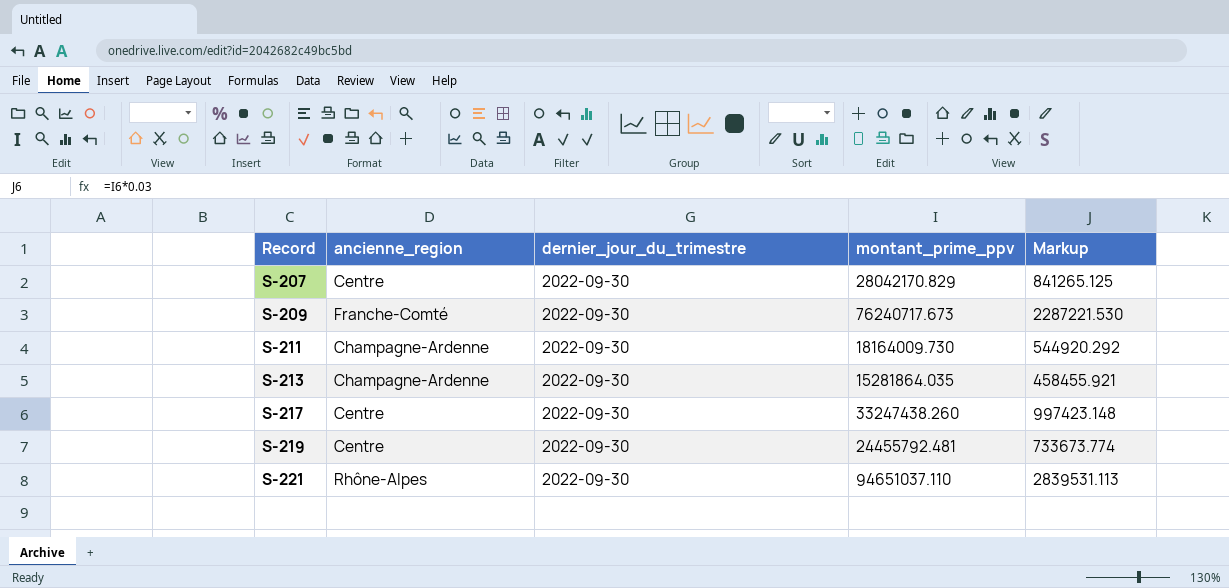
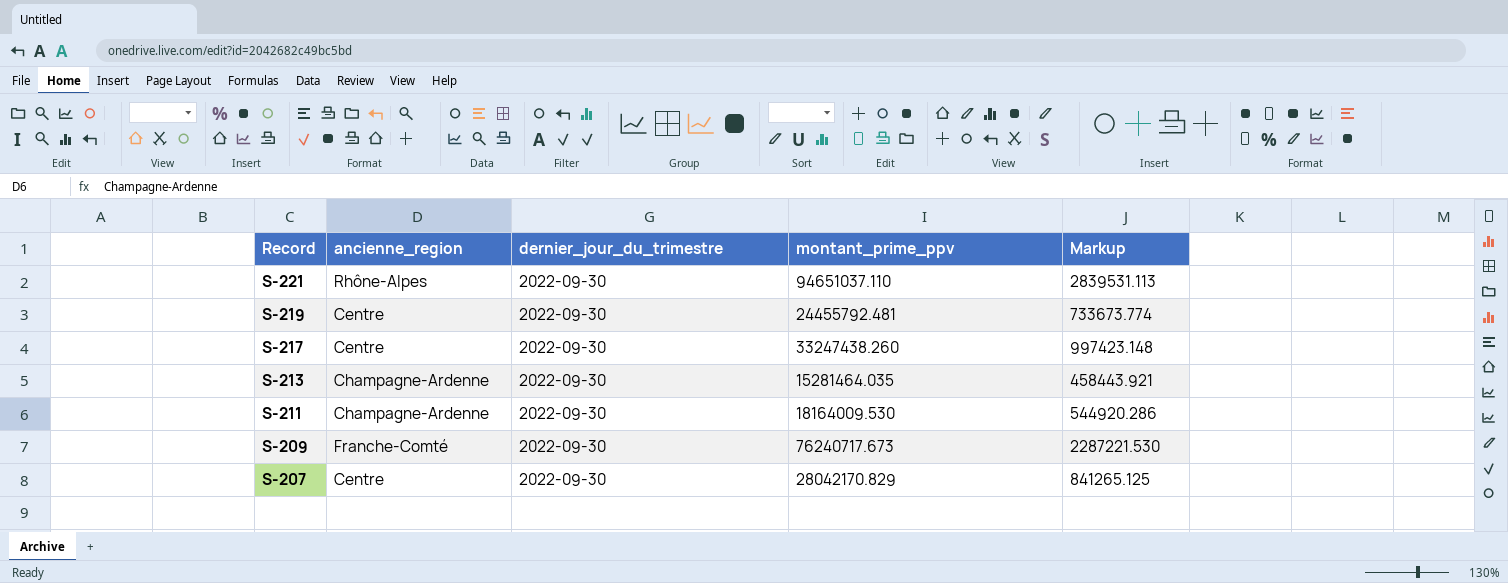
row order: Record ascending -> Record descending
S-213 | montant_prime_ppv: 15281864.035 -> 15281464.035
S-213 | Markup: 458455.921 -> 458443.921
S-211 | montant_prime_ppv: 18164009.730 -> 18164009.530
S-211 | Markup: 544920.292 -> 544920.286

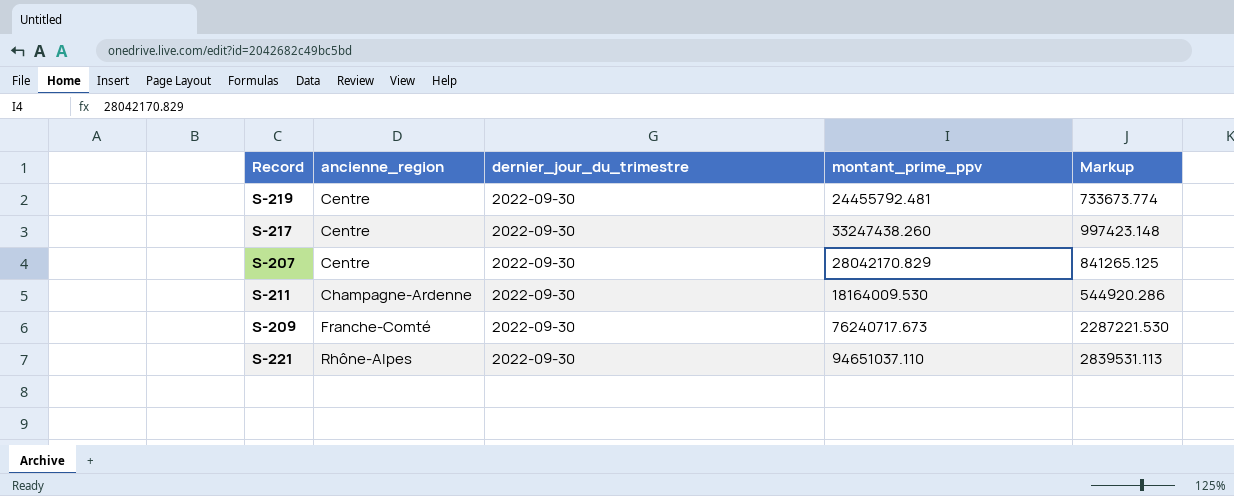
row order: Record descending -> ancienne_region ascending
row S-213: Champagne-Ardenne | 2022-09-30 | 15281464.035 | 458443.921 -> none

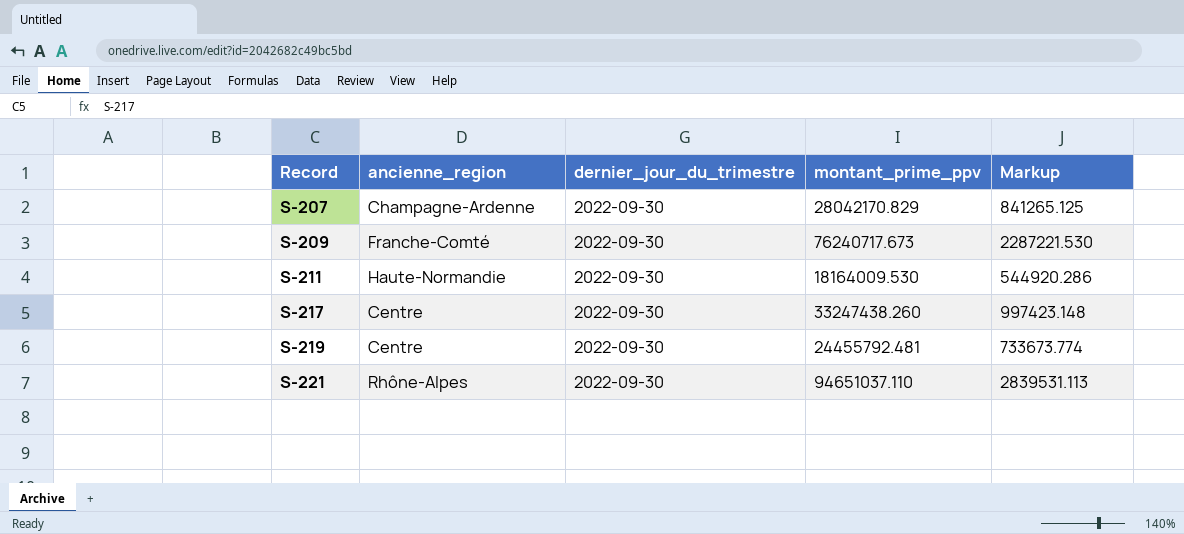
row order: ancienne_region ascending -> Record ascending
S-207 | ancienne_region: Centre -> Champagne-Ardenne
S-211 | ancienne_region: Champagne-Ardenne -> Haute-Normandie

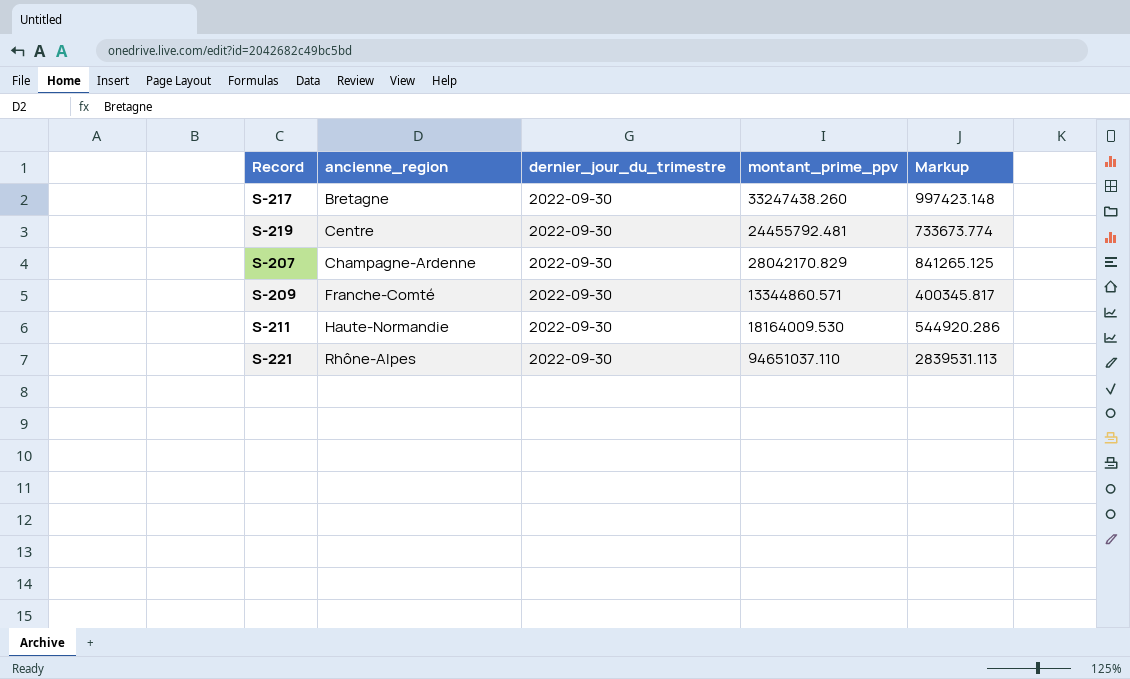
row order: Record ascending -> ancienne_region ascending
S-217 | ancienne_region: Centre -> Bretagne
S-209 | montant_prime_ppv: 76240717.673 -> 13344860.571
S-209 | Markup: 2287221.530 -> 400345.817

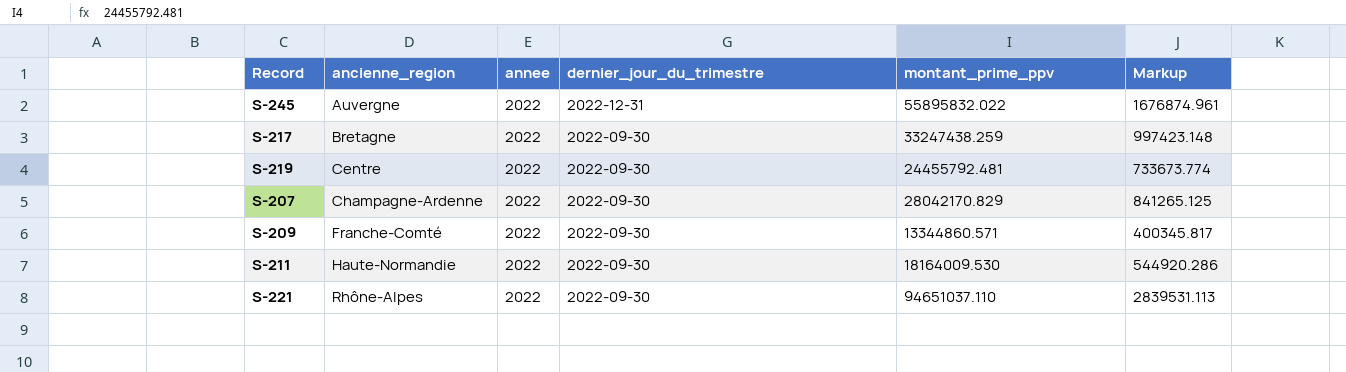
column annee | position: none -> 3
row S-245: none -> Auvergne | 2022 | 2022-12-31 | 55895832.022 | 1676874.961
S-217 | montant_prime_ppv: 33247438.260 -> 33247438.259

